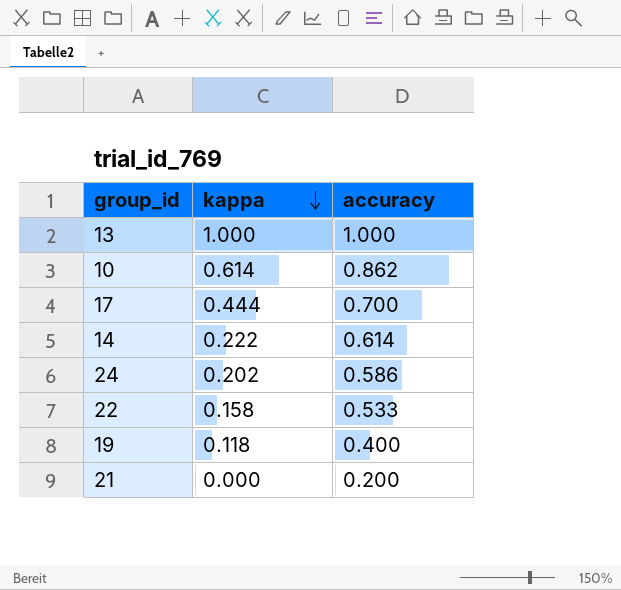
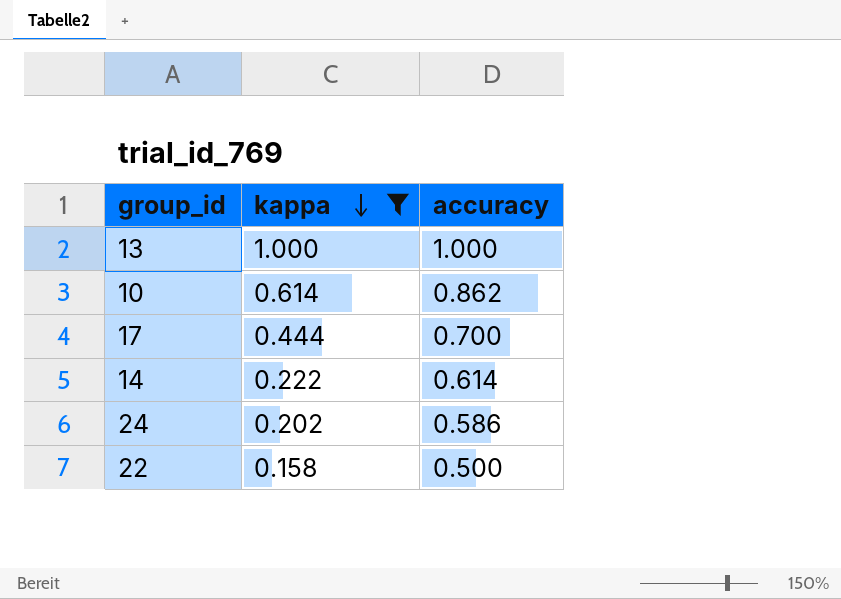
filter: none -> kappa >= 0.158
22 | accuracy: 0.533 -> 0.500

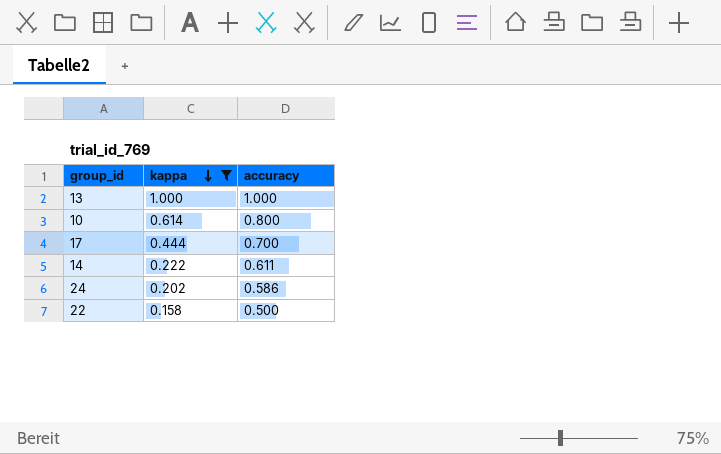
10 | accuracy: 0.862 -> 0.800
14 | accuracy: 0.614 -> 0.611

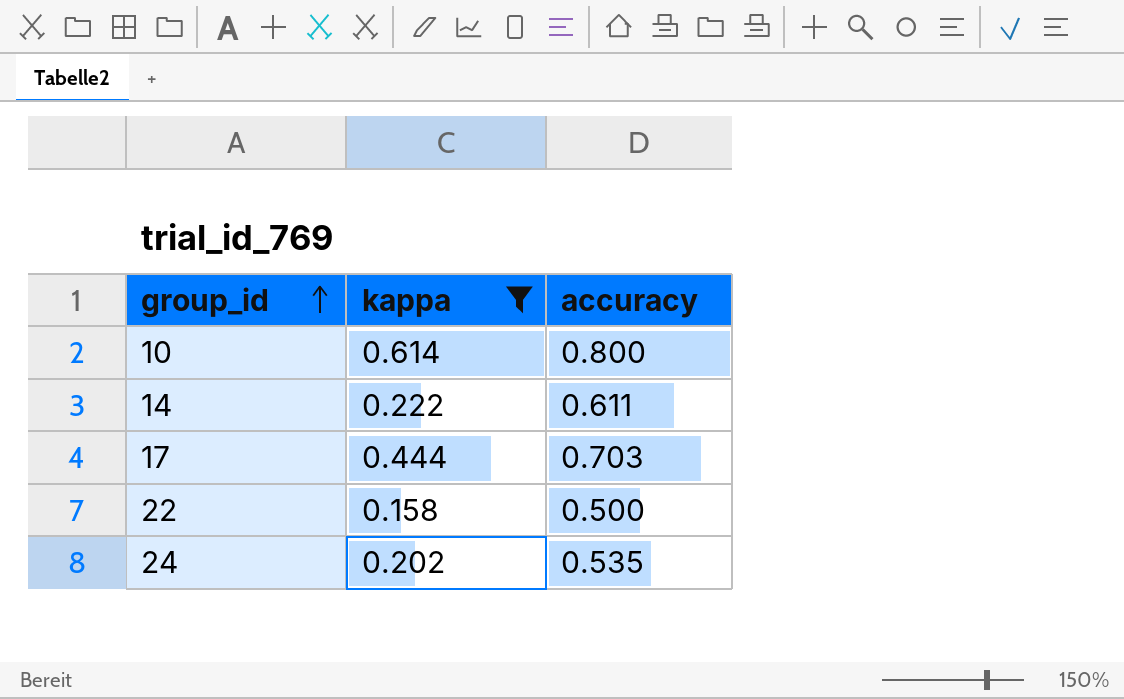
row order: kappa descending -> group_id ascending
row 13: 1.000 | 1.000 -> none
17 | accuracy: 0.700 -> 0.703
24 | accuracy: 0.586 -> 0.535

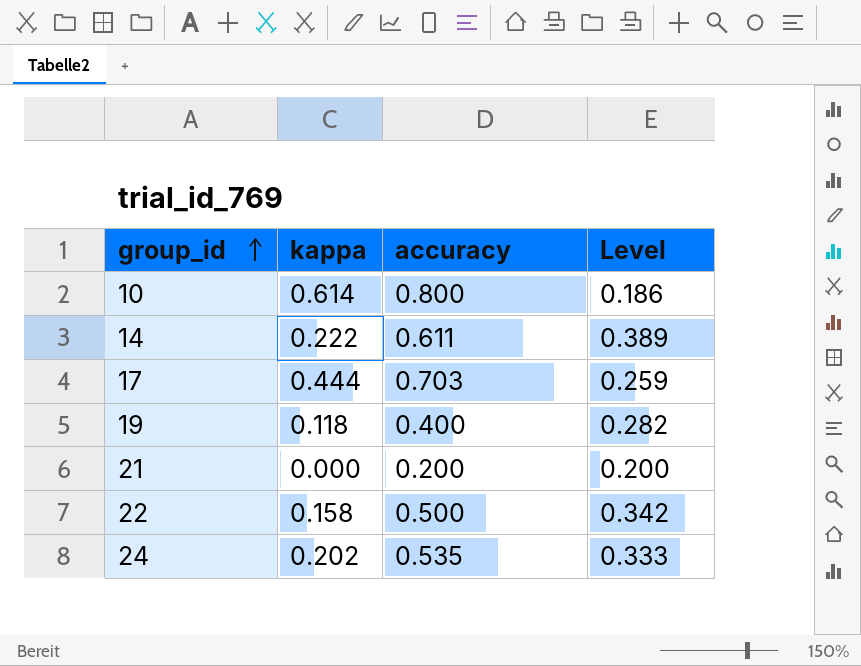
filter: kappa >= 0.158 -> none
column Level | formula: none -> [accuracy] - [kappa]

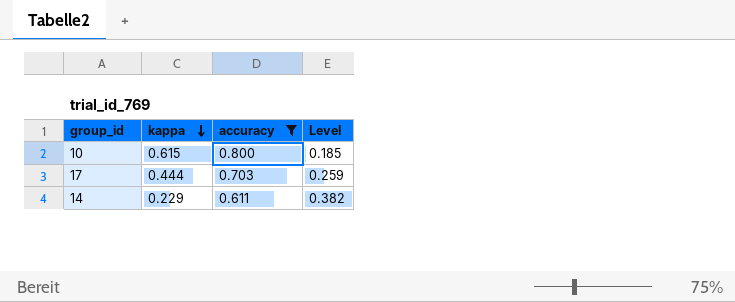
filter: none -> accuracy >= 0.611
row order: group_id ascending -> kappa descending
10 | kappa: 0.614 -> 0.615
10 | Level: 0.186 -> 0.185
14 | kappa: 0.222 -> 0.229
14 | Level: 0.389 -> 0.382

